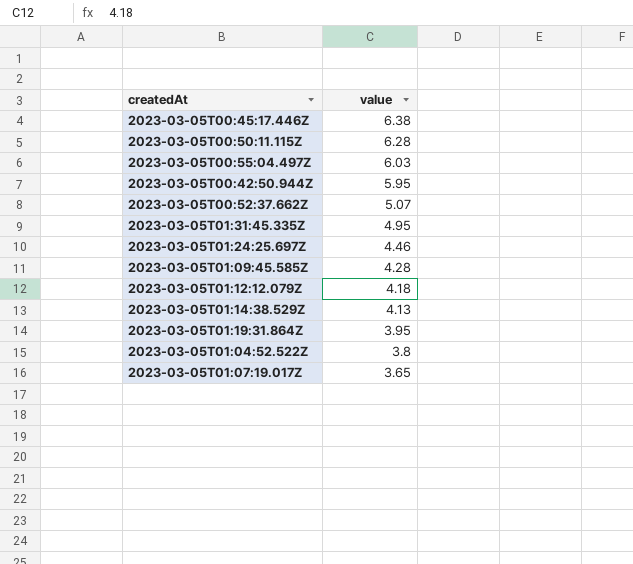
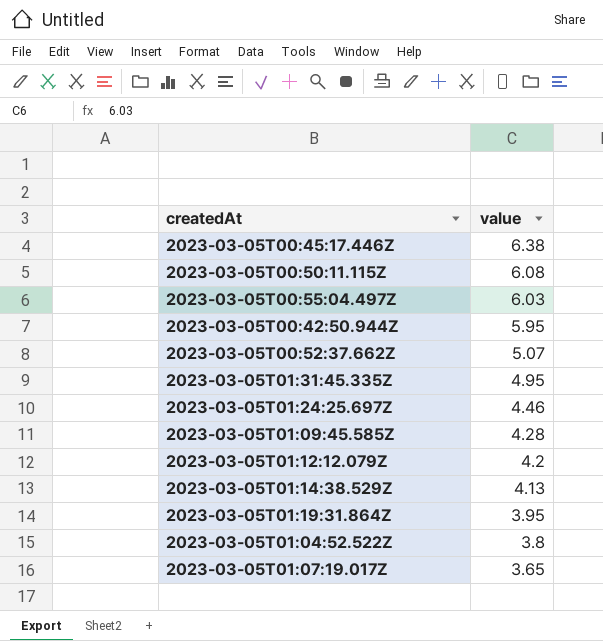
2023-03-05T00:50:11.115Z | value: 6.28 -> 6.08
2023-03-05T01:12:12.079Z | value: 4.18 -> 4.2

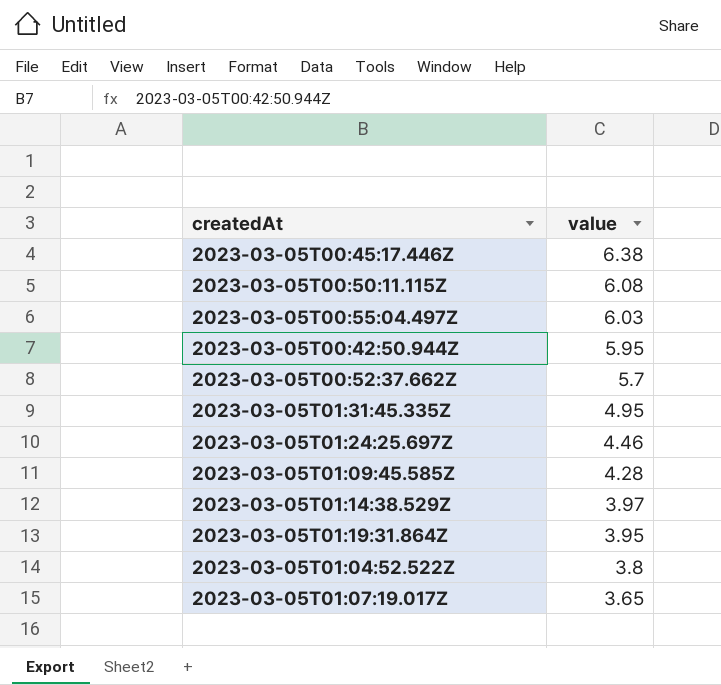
row 2023-03-05T01:12:12.079Z: 4.2 -> none
2023-03-05T00:52:37.662Z | value: 5.07 -> 5.7
2023-03-05T01:14:38.529Z | value: 4.13 -> 3.97

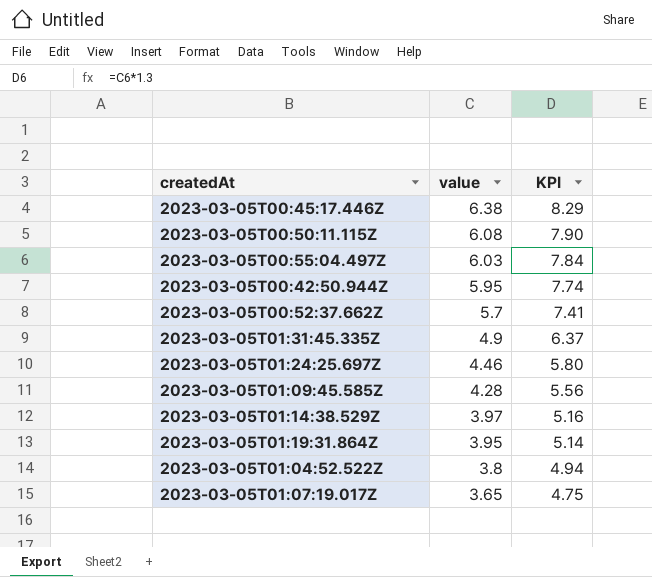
column KPI | formula: none -> [value] * 1.3
2023-03-05T01:31:45.335Z | value: 4.95 -> 4.9

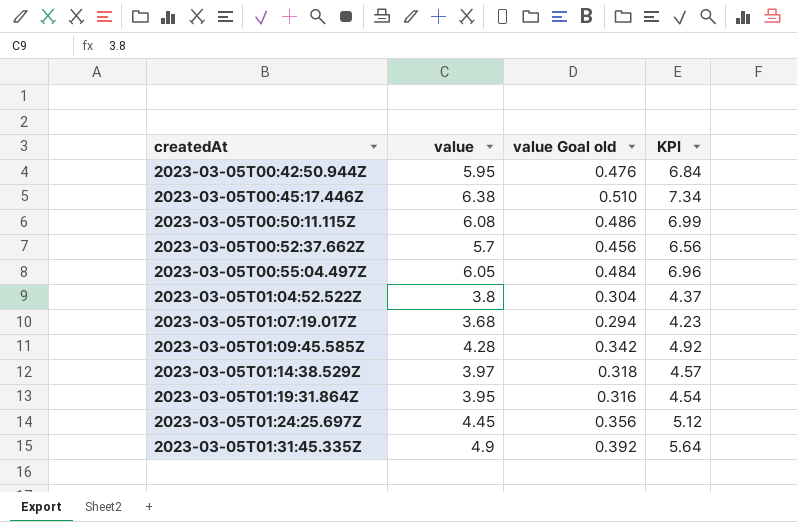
row order: value descending -> createdAt ascending
column value Goal old | formula: none -> [value] * 0.08
column KPI | formula: [value] * 1.3 -> [value] * 1.15
2023-03-05T00:55:04.497Z | value: 6.03 -> 6.05
2023-03-05T01:07:19.017Z | value: 3.65 -> 3.68
2023-03-05T01:24:25.697Z | value: 4.46 -> 4.45

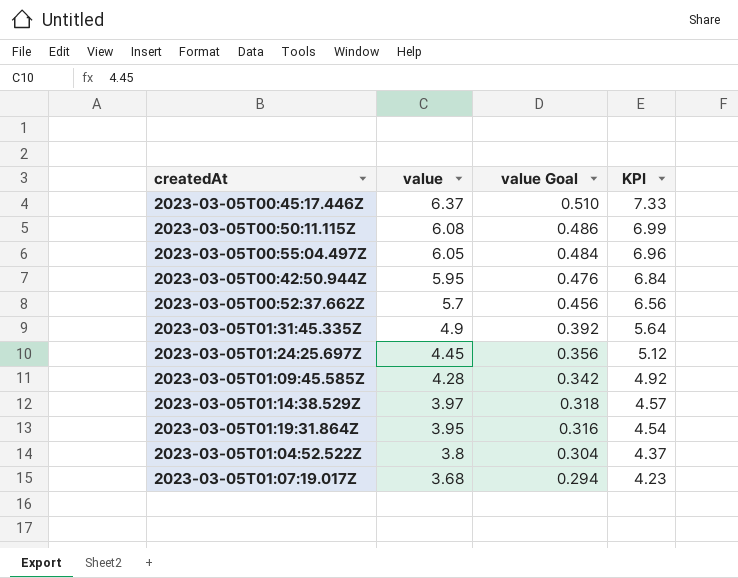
row order: createdAt ascending -> value descending
column name: value Goal old -> value Goal
2023-03-05T00:45:17.446Z | value: 6.38 -> 6.37
2023-03-05T00:45:17.446Z | KPI: 7.34 -> 7.33

